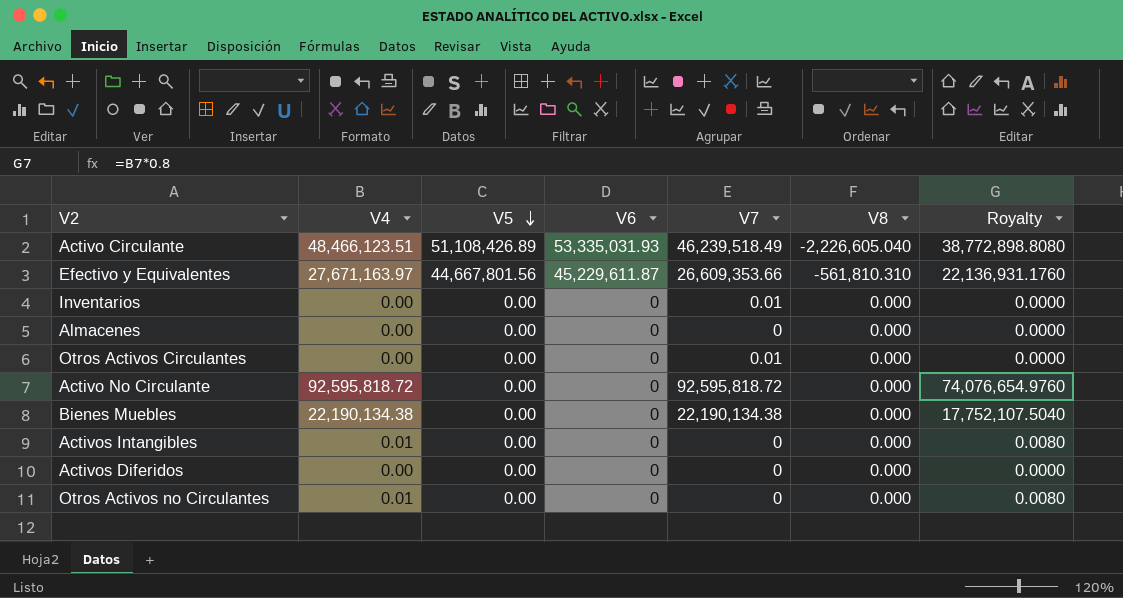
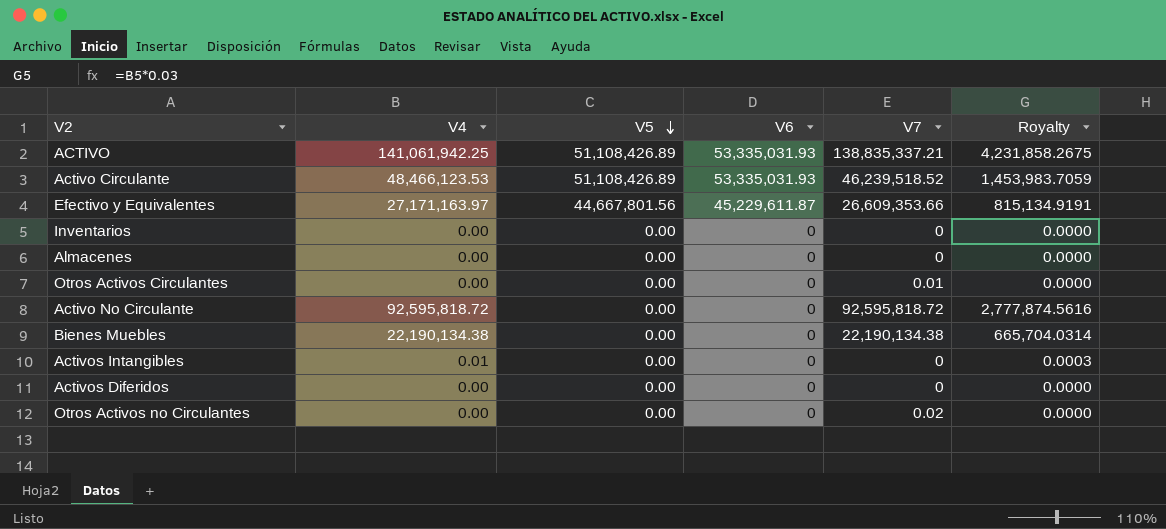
column V8 | position: 6 -> none
column Royalty | formula: [V4] * 0.8 -> [V4] * 0.03
row ACTIVO: none -> 141,061,942.25 | 51,108,426.89 | 53,335,031.93 | 138,835,337.21 | 4,231,858.2675
Activo Circulante | V4: 48,466,123.51 -> 48,466,123.53
Activo Circulante | V7: 46,239,518.49 -> 46,239,518.52
Efectivo y Equivalentes | V4: 27,671,163.97 -> 27,171,163.97
Inventarios | V7: 0.01 -> 0
Otros Activos no Circulantes | V4: 0.01 -> 0.00
Otros Activos no Circulantes | V7: 0 -> 0.02

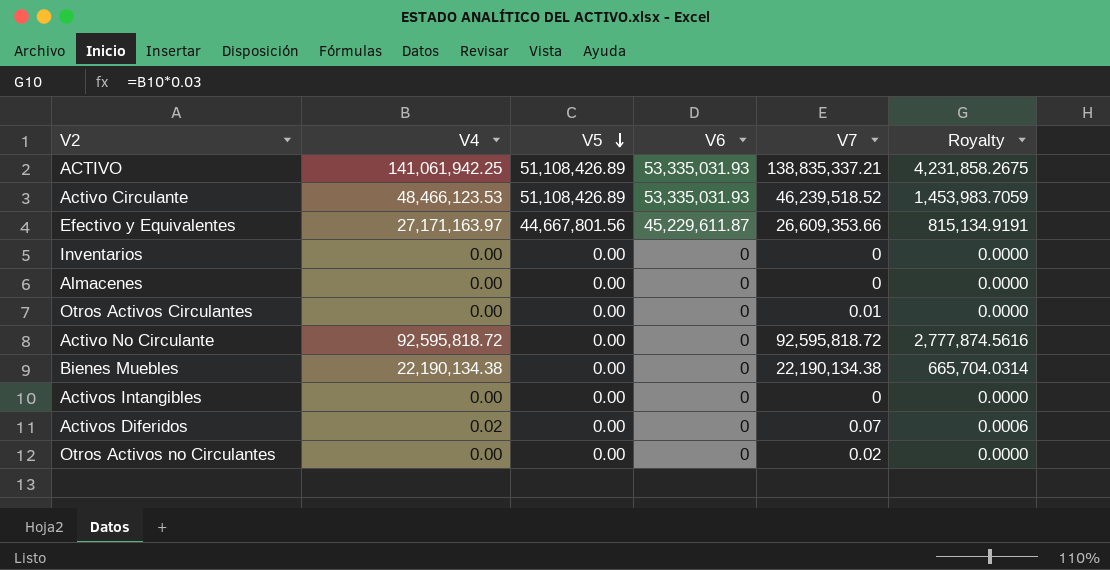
Activos Intangibles | V4: 0.01 -> 0.00
Activos Intangibles | Royalty: 0.0003 -> 0.0000
Activos Diferidos | V4: 0.00 -> 0.02
Activos Diferidos | V7: 0 -> 0.07
Activos Diferidos | Royalty: 0.0000 -> 0.0006

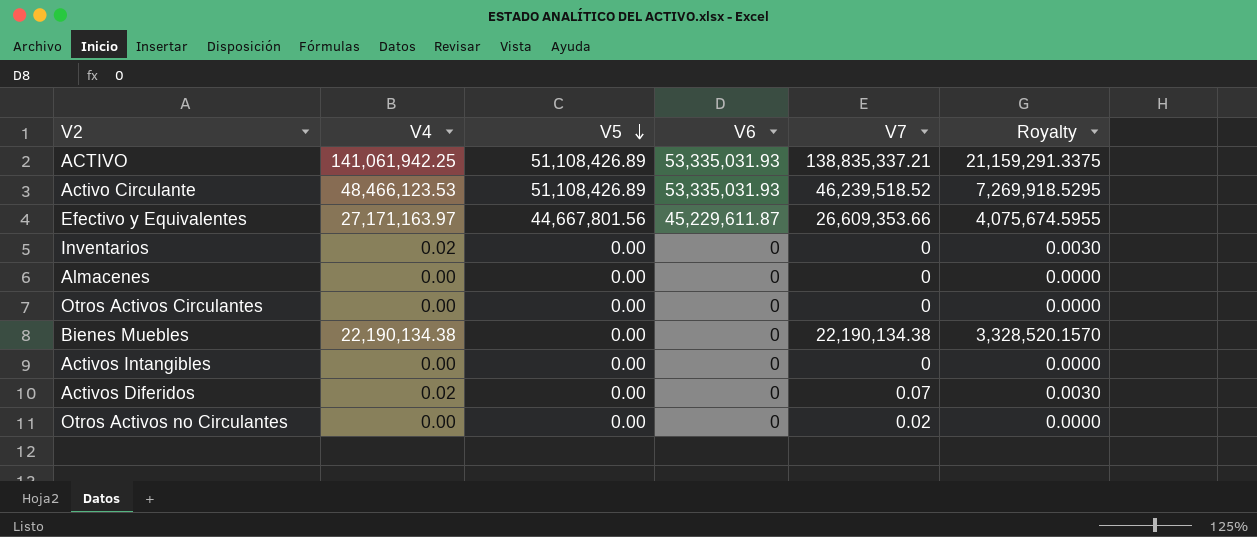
column Royalty | formula: [V4] * 0.03 -> [V4] * 0.15
row Activo No Circulante: 92,595,818.72 | 0.00 | 0 | 92,595,818.72 | 2,777,874.5616 -> none
Inventarios | V4: 0.00 -> 0.02
Otros Activos Circulantes | V7: 0.01 -> 0

